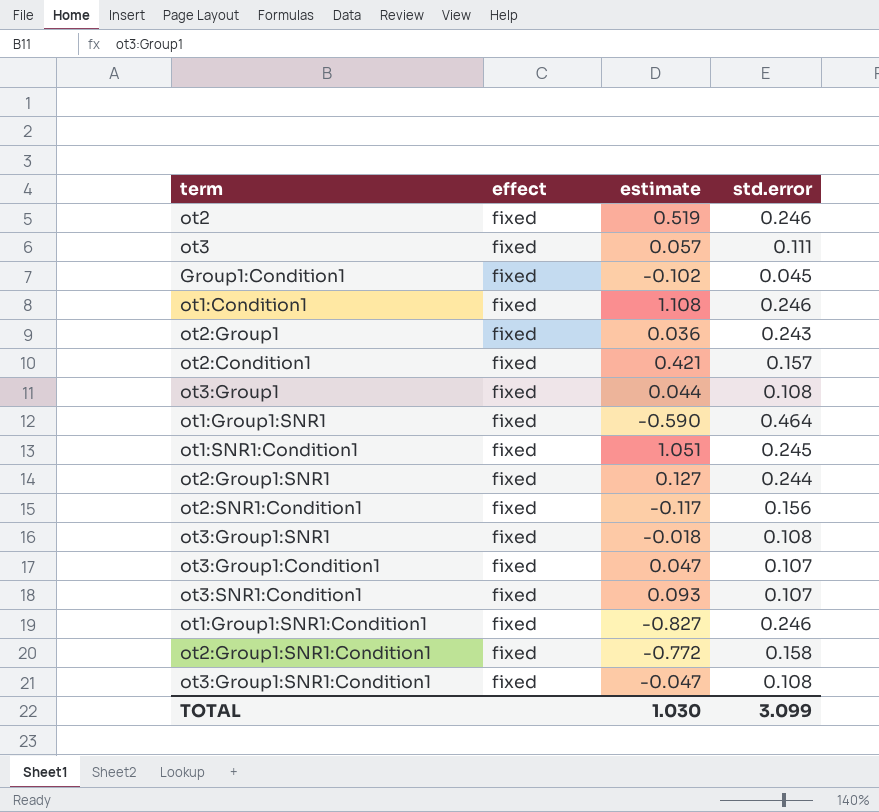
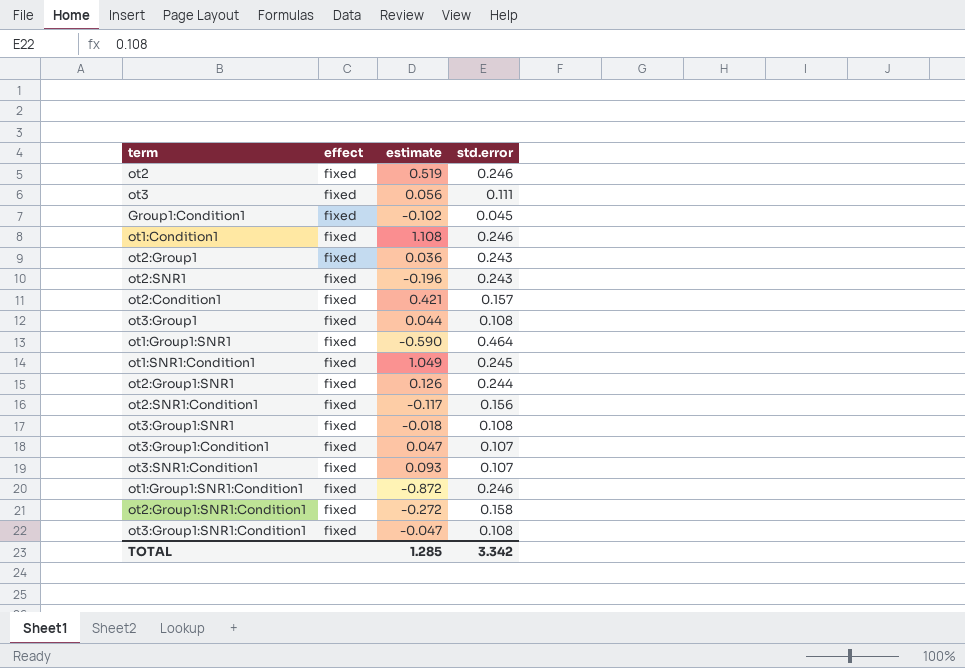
ot3 | estimate: 0.057 -> 0.056
row ot2:SNR1: none -> fixed | -0.196 | 0.243
ot1:SNR1:Condition1 | estimate: 1.051 -> 1.049
ot2:Group1:SNR1 | estimate: 0.127 -> 0.126
ot1:Group1:SNR1:Condition1 | estimate: -0.827 -> -0.872
ot2:Group1:SNR1:Condition1 | estimate: -0.772 -> -0.272
TOTAL | estimate: 1.030 -> 1.285
TOTAL | std.error: 3.099 -> 3.342

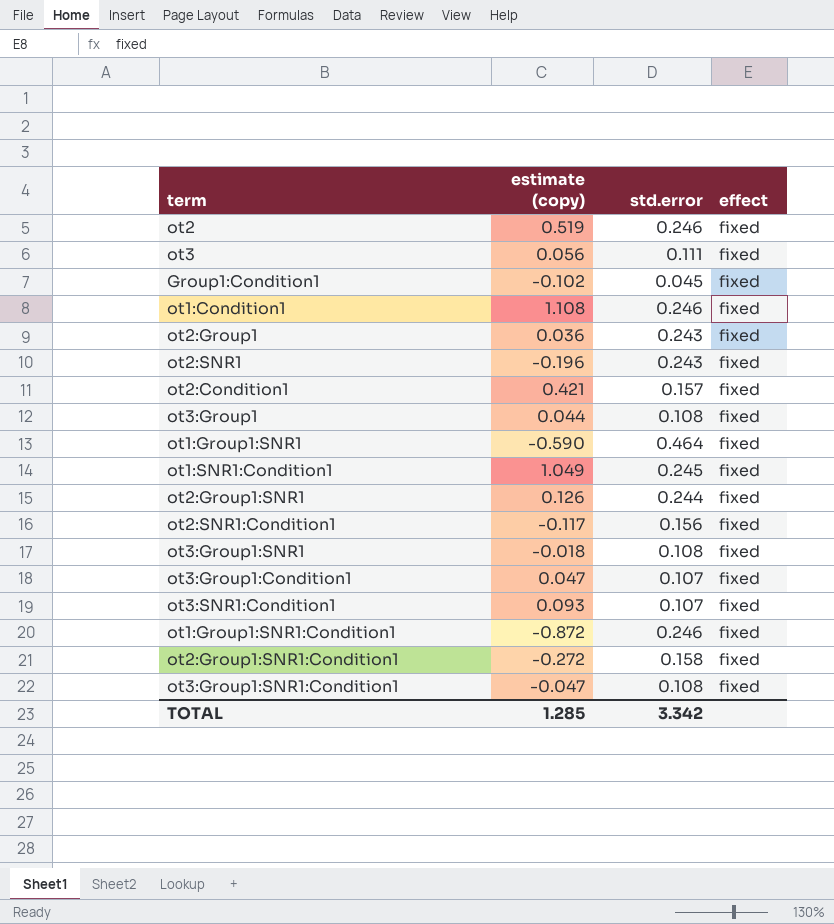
column name: estimate -> estimate (copy)
column effect | position: 2 -> 4

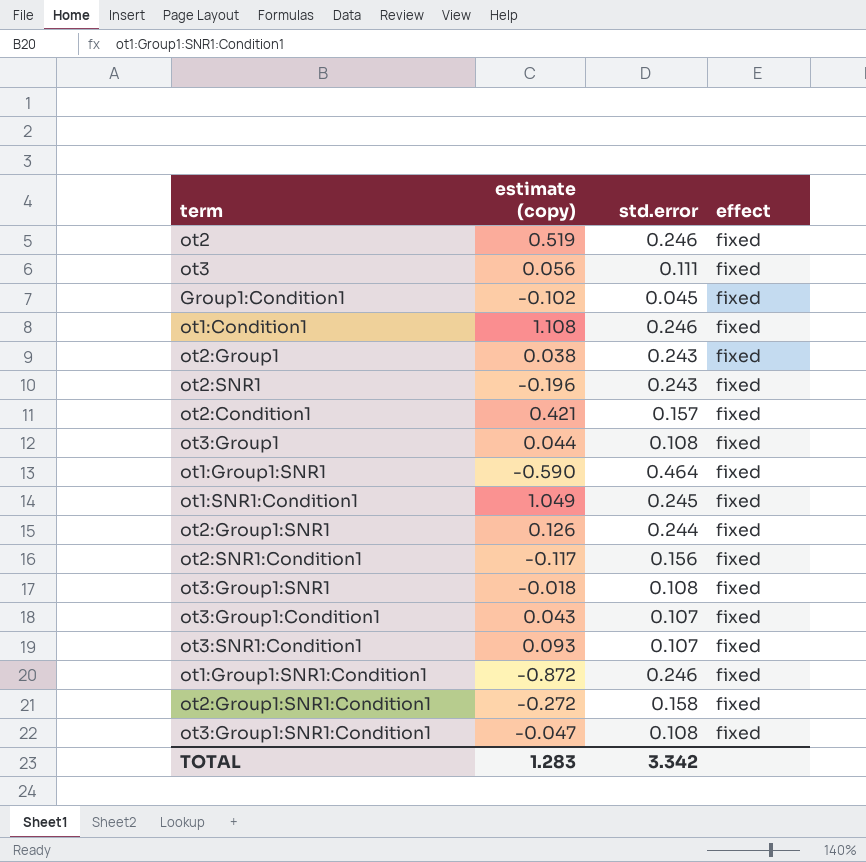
ot2:Group1 | estimate (copy): 0.036 -> 0.038
ot3:Group1:Condition1 | estimate (copy): 0.047 -> 0.043
TOTAL | estimate (copy): 1.285 -> 1.283

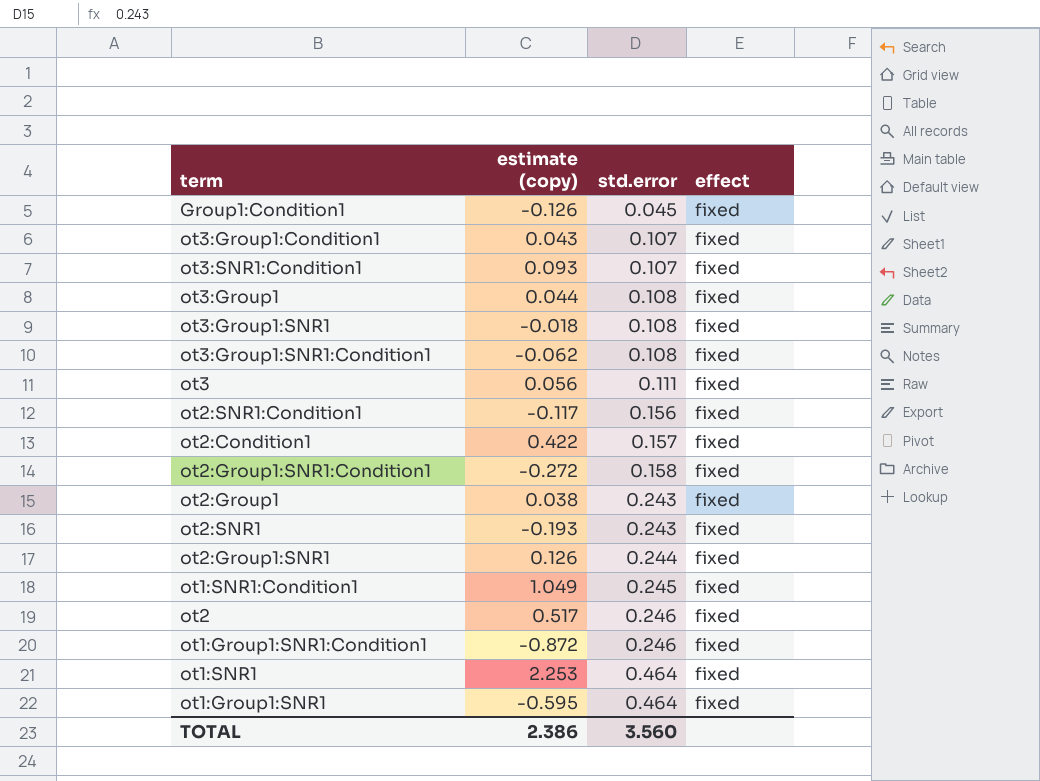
row order: none -> std.error ascending
row ot1:Condition1: 1.108 | 0.246 | fixed -> none
Group1:Condition1 | estimate (copy): -0.102 -> -0.126
ot3:Group1:SNR1:Condition1 | estimate (copy): -0.047 -> -0.062
ot2:Condition1 | estimate (copy): 0.421 -> 0.422
ot2:SNR1 | estimate (copy): -0.196 -> -0.193
ot2 | estimate (copy): 0.519 -> 0.517
row ot1:SNR1: none -> 2.253 | 0.464 | fixed
ot1:Group1:SNR1 | estimate (copy): -0.590 -> -0.595
TOTAL | estimate (copy): 1.283 -> 2.386
TOTAL | std.error: 3.342 -> 3.560

